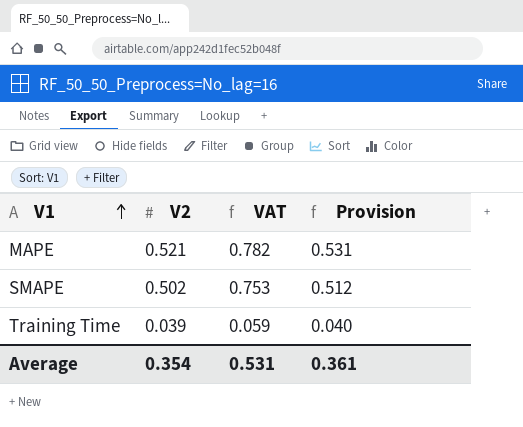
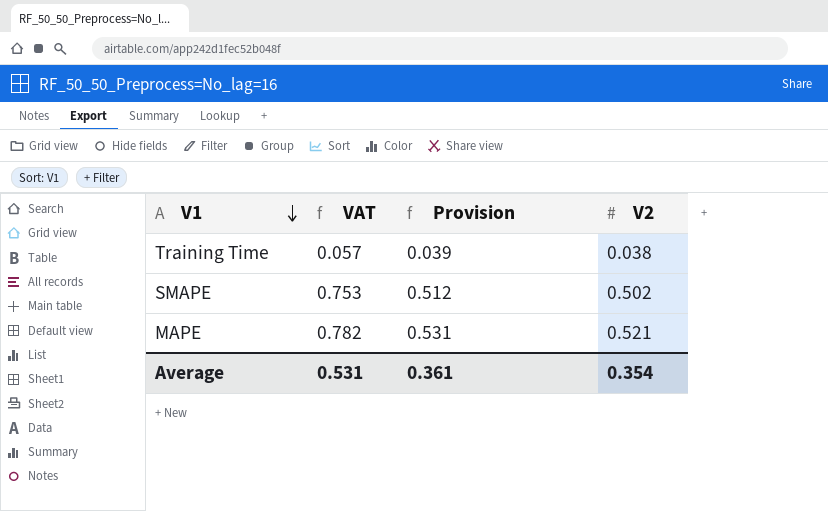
row order: V1 ascending -> V1 descending
column V2 | position: 2 -> 4
Training Time | VAT: 0.059 -> 0.057
Training Time | Provision: 0.040 -> 0.039
Training Time | V2: 0.039 -> 0.038

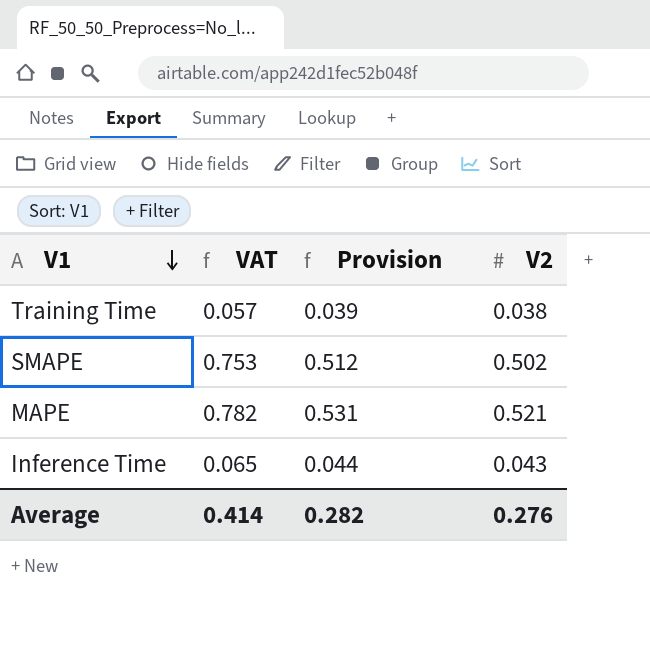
row Inference Time: none -> 0.065 | 0.044 | 0.043
Average | VAT: 0.531 -> 0.414
Average | Provision: 0.361 -> 0.282
Average | V2: 0.354 -> 0.276

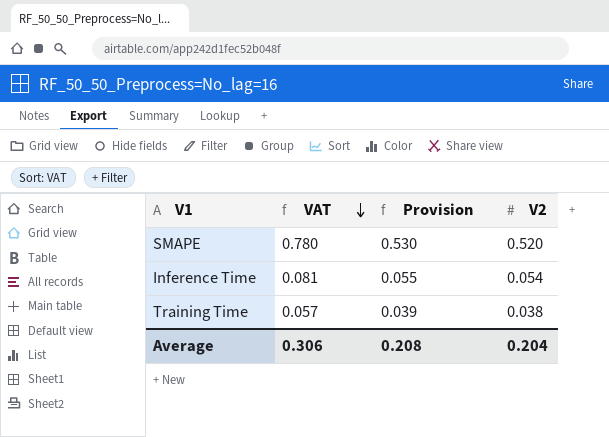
row order: V1 descending -> VAT descending
row MAPE: 0.782 | 0.531 | 0.521 -> none
SMAPE | VAT: 0.753 -> 0.780
SMAPE | Provision: 0.512 -> 0.530
SMAPE | V2: 0.502 -> 0.520
Inference Time | VAT: 0.065 -> 0.081
Inference Time | Provision: 0.044 -> 0.055
Inference Time | V2: 0.043 -> 0.054
Average | VAT: 0.414 -> 0.306
Average | Provision: 0.282 -> 0.208
Average | V2: 0.276 -> 0.204

